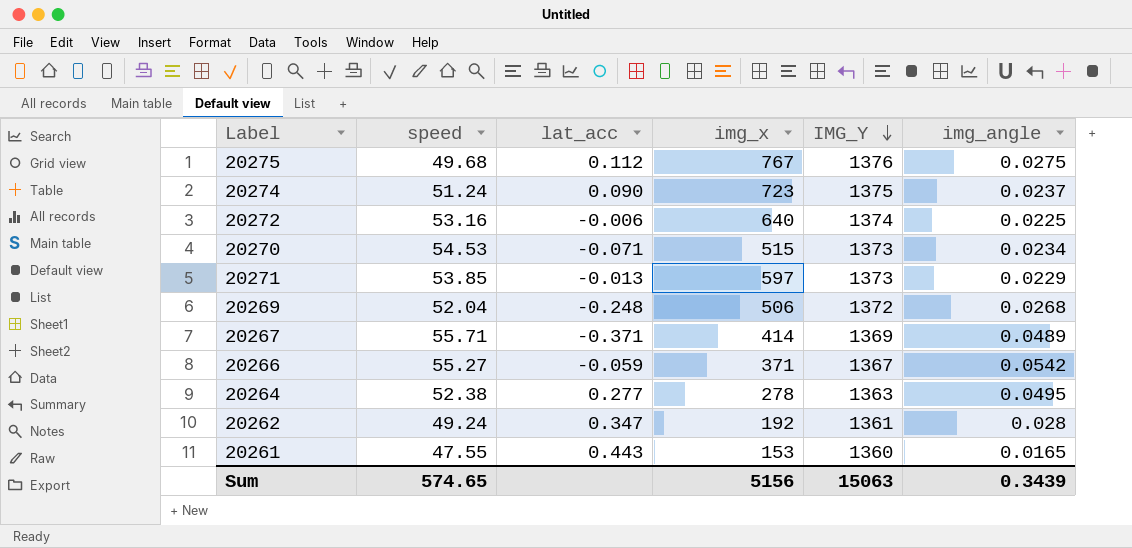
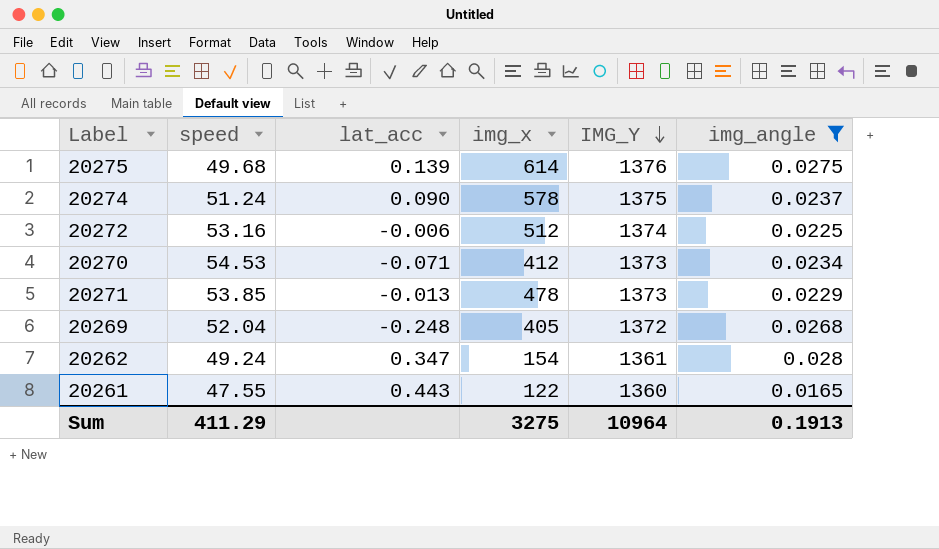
filter: none -> img_angle <= 0.028
20275 | lat_acc: 0.112 -> 0.139
20275 | img_x: 767 -> 614
20274 | img_x: 723 -> 578
20272 | img_x: 640 -> 512
20270 | img_x: 515 -> 412
20271 | img_x: 597 -> 478
20269 | img_x: 506 -> 405
20262 | img_x: 192 -> 154
20261 | img_x: 153 -> 122
Sum | speed: 574.65 -> 411.29
Sum | img_x: 5156 -> 3275
Sum | IMG_Y: 15063 -> 10964
Sum | img_angle: 0.3439 -> 0.1913

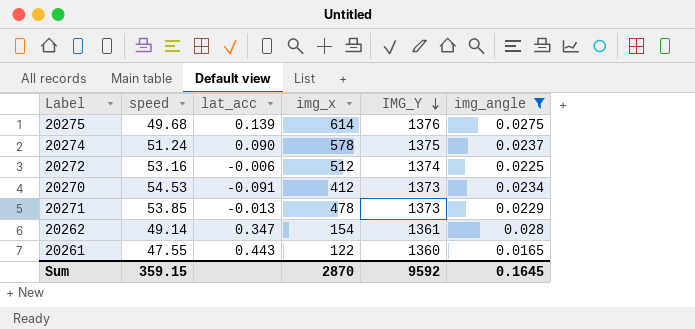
row 20269: 52.04 | -0.248 | 405 | 1372 | 0.0268 -> none
20270 | lat_acc: -0.071 -> -0.091
20262 | speed: 49.24 -> 49.14
Sum | speed: 411.29 -> 359.15
Sum | img_x: 3275 -> 2870
Sum | IMG_Y: 10964 -> 9592
Sum | img_angle: 0.1913 -> 0.1645

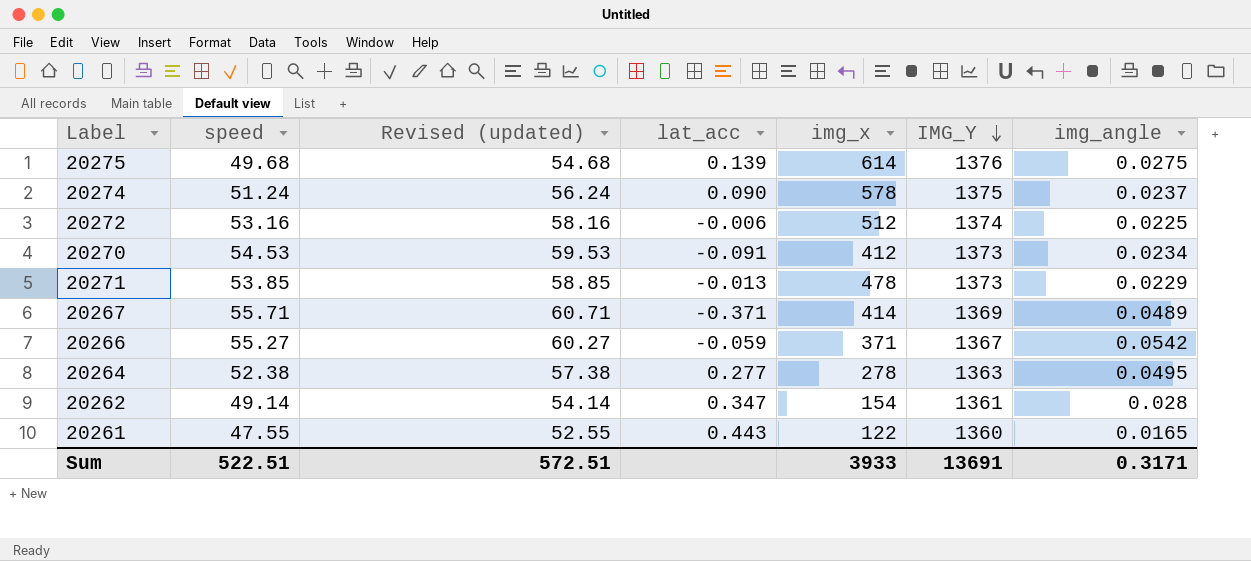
filter: img_angle <= 0.028 -> none
column Revised (updated) | formula: none -> [speed] + 5
Sum | speed: 359.15 -> 522.51
Sum | img_x: 2870 -> 3933
Sum | IMG_Y: 9592 -> 13691
Sum | img_angle: 0.1645 -> 0.3171

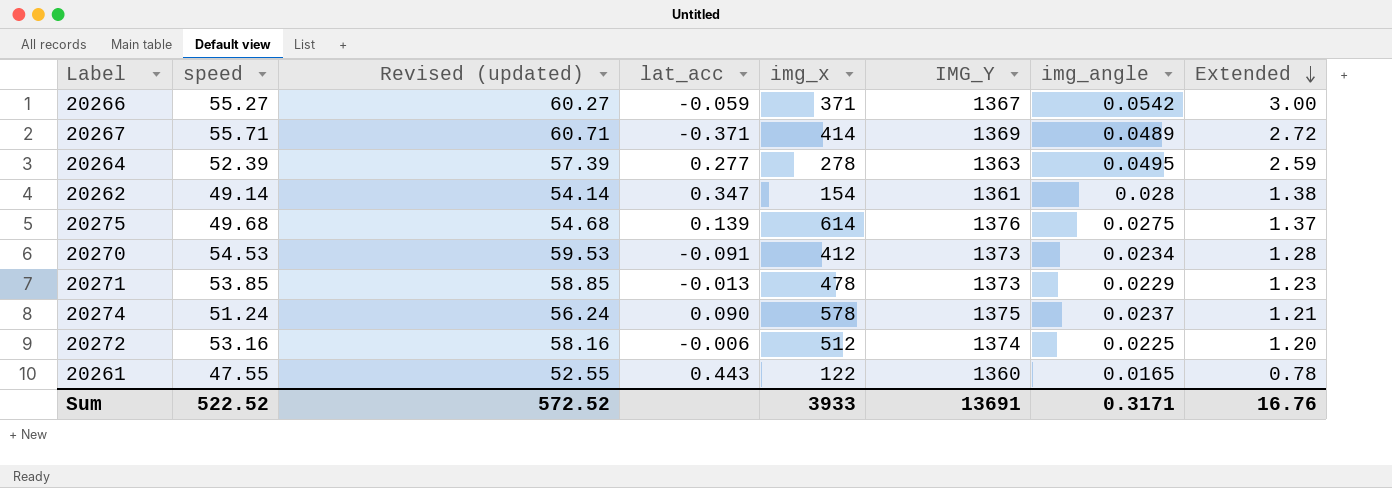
row order: IMG_Y descending -> Extended descending
column Extended | formula: none -> [speed] * [img_angle]
20264 | speed: 52.38 -> 52.39
20264 | Revised (updated): 57.38 -> 57.39
Sum | speed: 522.51 -> 522.52
Sum | Revised (updated): 572.51 -> 572.52

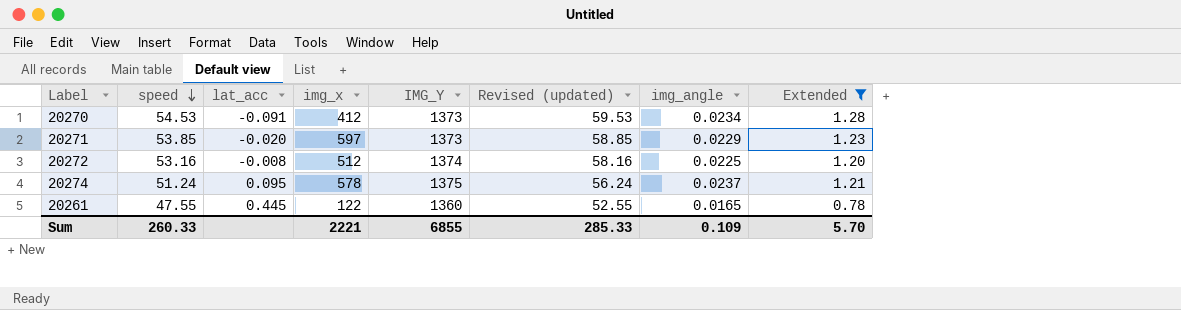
filter: none -> Extended <= 1.28
row order: Extended descending -> speed descending
column Revised (updated) | position: 3 -> 6
20271 | lat_acc: -0.013 -> -0.020
20271 | img_x: 478 -> 597
20272 | lat_acc: -0.006 -> -0.008
20274 | lat_acc: 0.090 -> 0.095
20261 | lat_acc: 0.443 -> 0.445
Sum | speed: 522.52 -> 260.33
Sum | img_x: 3933 -> 2221
Sum | IMG_Y: 13691 -> 6855
Sum | Revised (updated): 572.52 -> 285.33
Sum | img_angle: 0.3171 -> 0.109
Sum | Extended: 16.76 -> 5.70

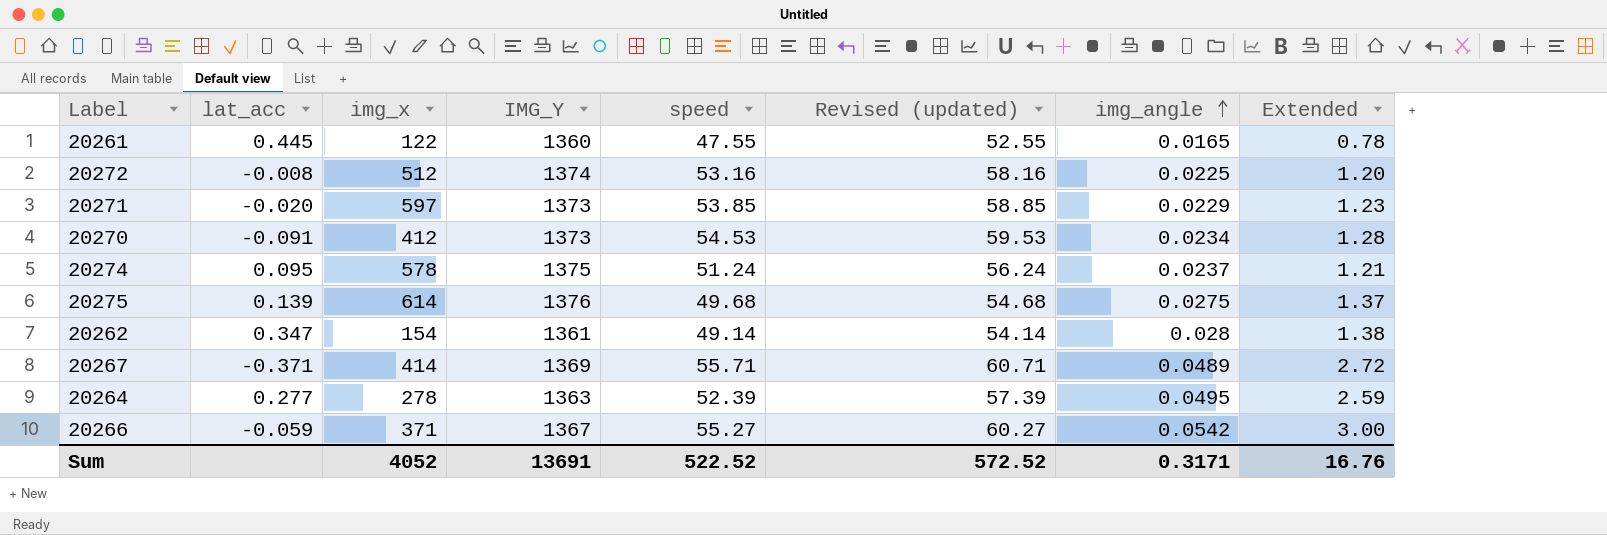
filter: Extended <= 1.28 -> none
row order: speed descending -> img_angle ascending
column speed | position: 2 -> 5
Sum | img_x: 2221 -> 4052
Sum | IMG_Y: 6855 -> 13691
Sum | speed: 260.33 -> 522.52
Sum | Revised (updated): 285.33 -> 572.52
Sum | img_angle: 0.109 -> 0.3171
Sum | Extended: 5.70 -> 16.76

